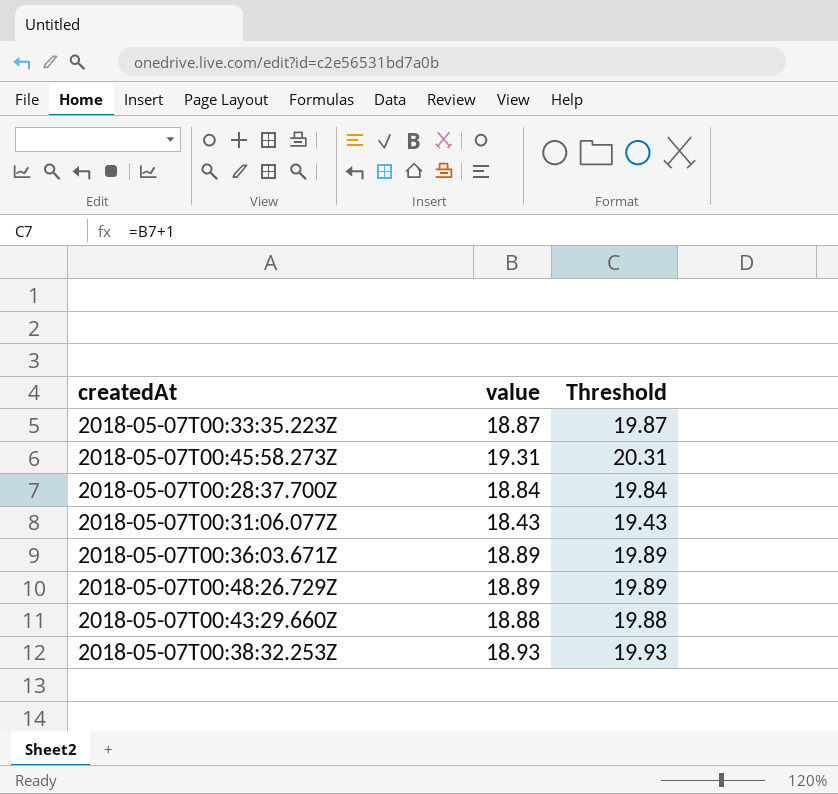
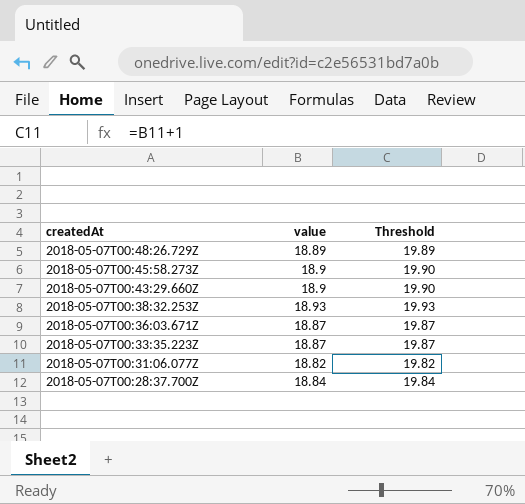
row order: none -> createdAt descending
2018-05-07T00:45:58.273Z | value: 19.31 -> 18.9
2018-05-07T00:45:58.273Z | Threshold: 20.31 -> 19.90
2018-05-07T00:43:29.660Z | value: 18.88 -> 18.9
2018-05-07T00:43:29.660Z | Threshold: 19.88 -> 19.90
2018-05-07T00:36:03.671Z | value: 18.89 -> 18.87
2018-05-07T00:36:03.671Z | Threshold: 19.89 -> 19.87
2018-05-07T00:31:06.077Z | value: 18.43 -> 18.82
2018-05-07T00:31:06.077Z | Threshold: 19.43 -> 19.82

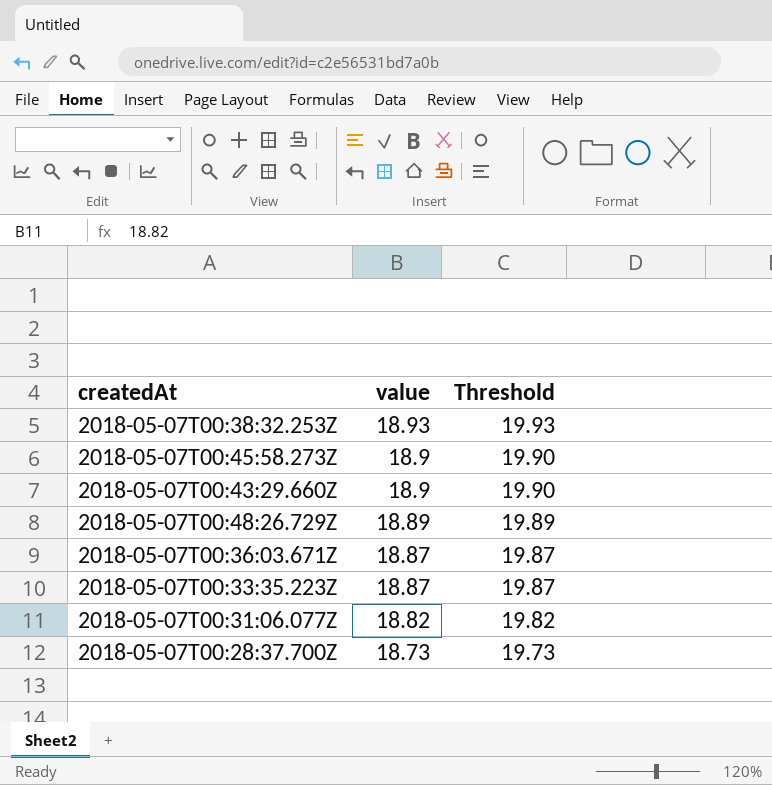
row order: createdAt descending -> value descending
2018-05-07T00:28:37.700Z | value: 18.84 -> 18.73
2018-05-07T00:28:37.700Z | Threshold: 19.84 -> 19.73

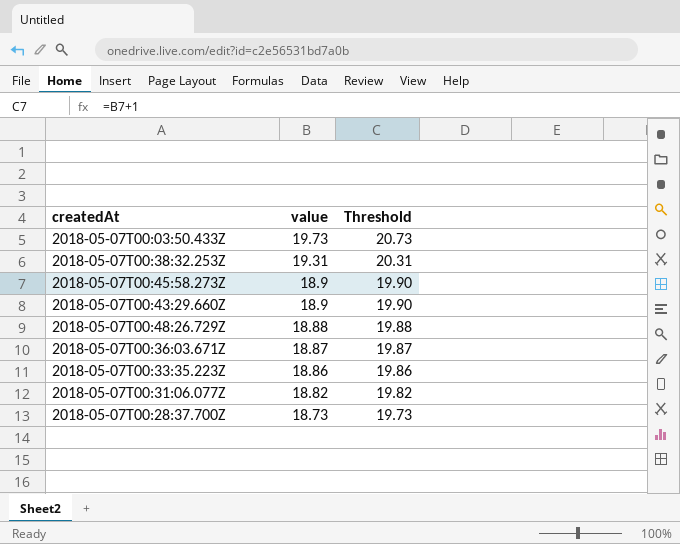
row 2018-05-07T00:03:50.433Z: none -> 19.73 | 20.73
2018-05-07T00:38:32.253Z | value: 18.93 -> 19.31
2018-05-07T00:38:32.253Z | Threshold: 19.93 -> 20.31
2018-05-07T00:48:26.729Z | value: 18.89 -> 18.88
2018-05-07T00:48:26.729Z | Threshold: 19.89 -> 19.88
2018-05-07T00:33:35.223Z | value: 18.87 -> 18.86
2018-05-07T00:33:35.223Z | Threshold: 19.87 -> 19.86

